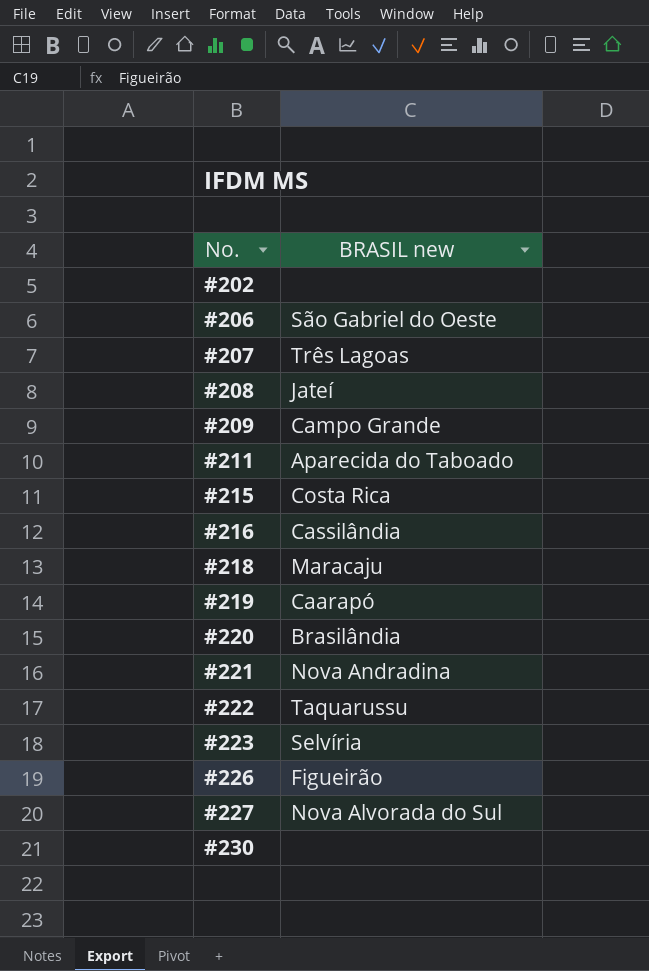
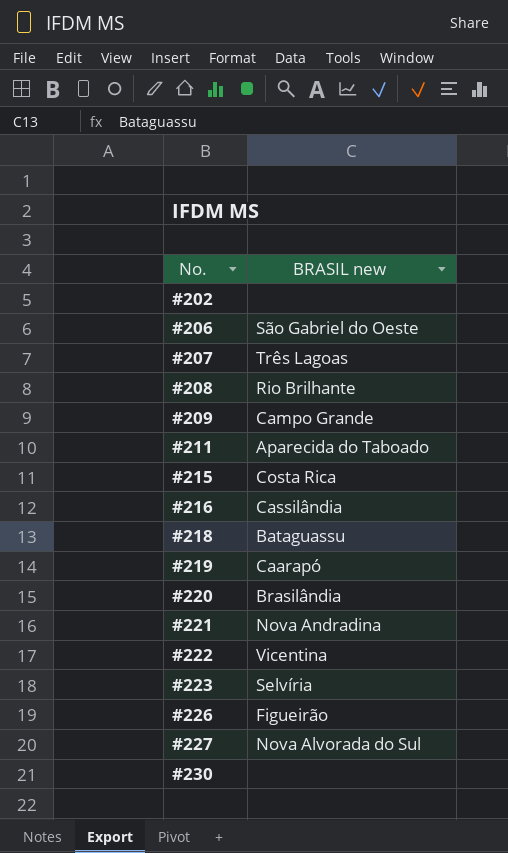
#208 | BRASIL new: Jateí -> Rio Brilhante
#218 | BRASIL new: Maracaju -> Bataguassu
#222 | BRASIL new: Taquarussu -> Vicentina

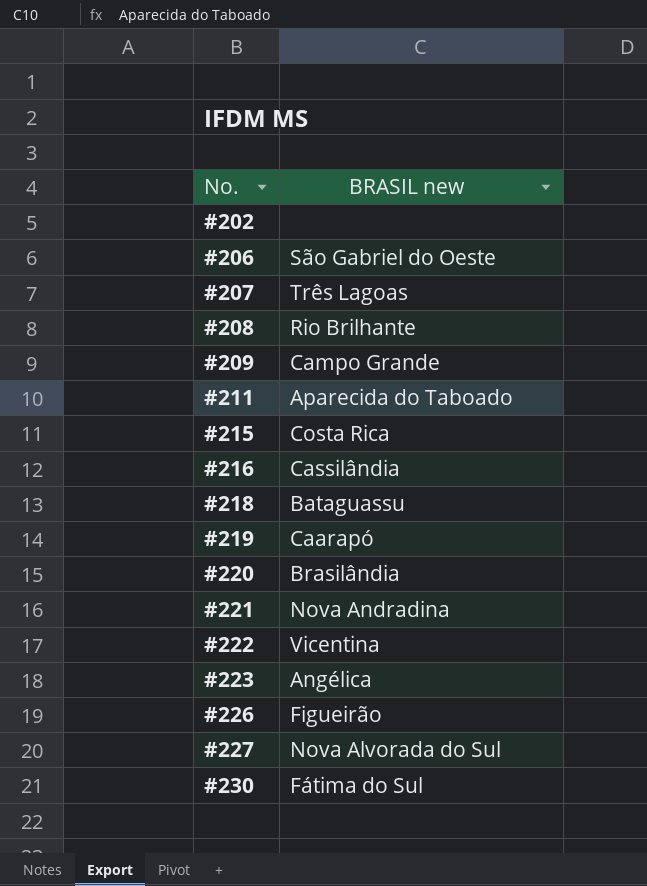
#223 | BRASIL new: Selvíria -> Angélica
#230 | BRASIL new: none -> Fátima do Sul

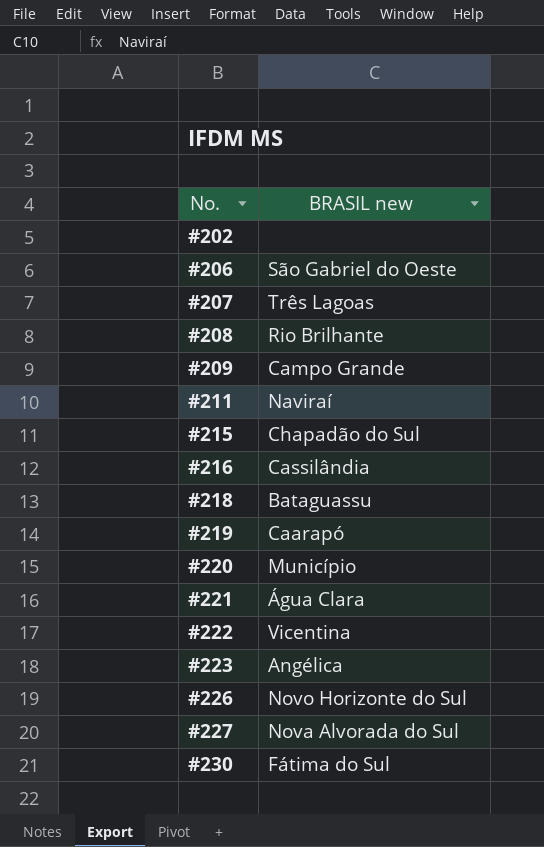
#211 | BRASIL new: Aparecida do Taboado -> Naviraí
#215 | BRASIL new: Costa Rica -> Chapadão do Sul
#220 | BRASIL new: Brasilândia -> Município
#221 | BRASIL new: Nova Andradina -> Água Clara
#226 | BRASIL new: Figueirão -> Novo Horizonte do Sul

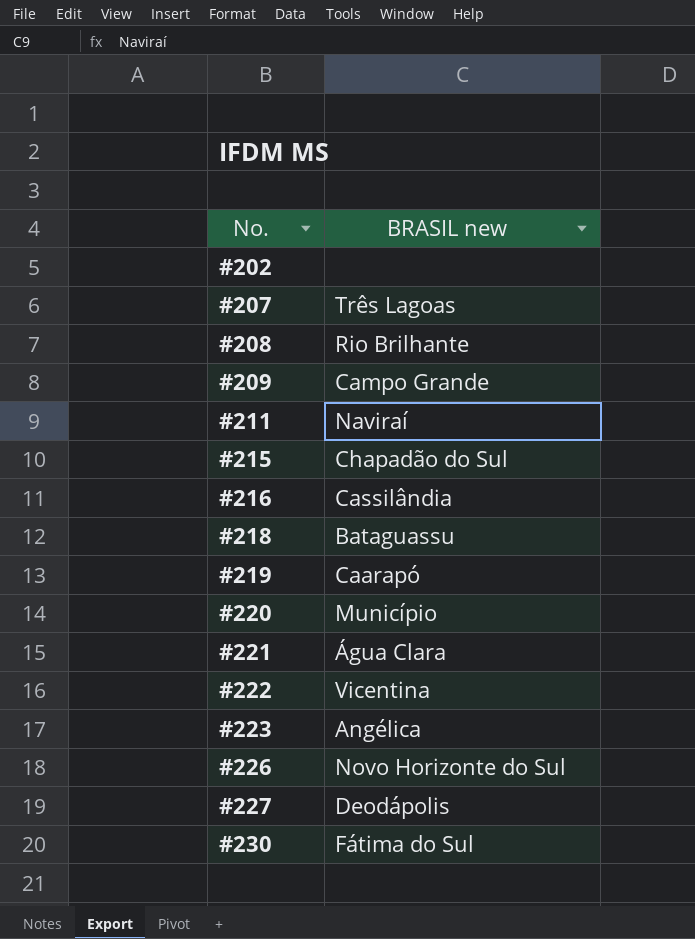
row #206: São Gabriel do Oeste -> none
#227 | BRASIL new: Nova Alvorada do Sul -> Deodápolis

